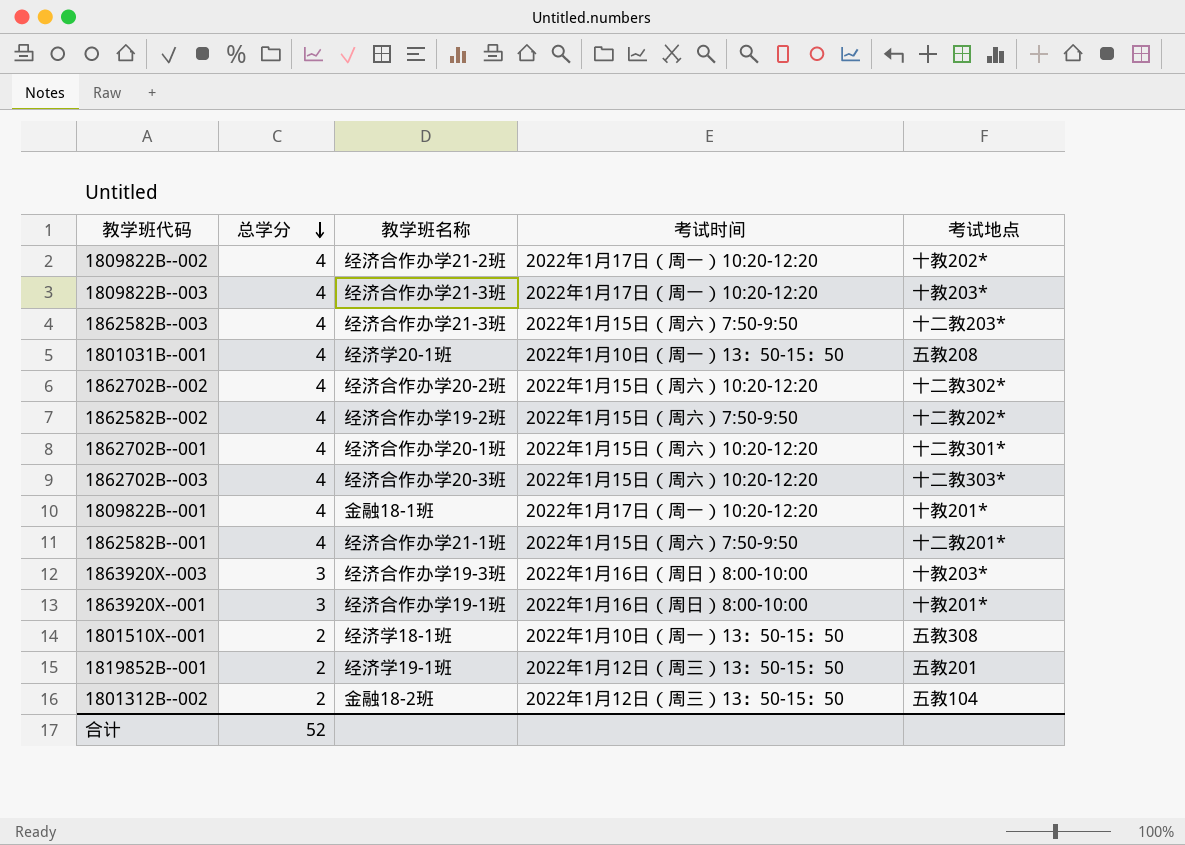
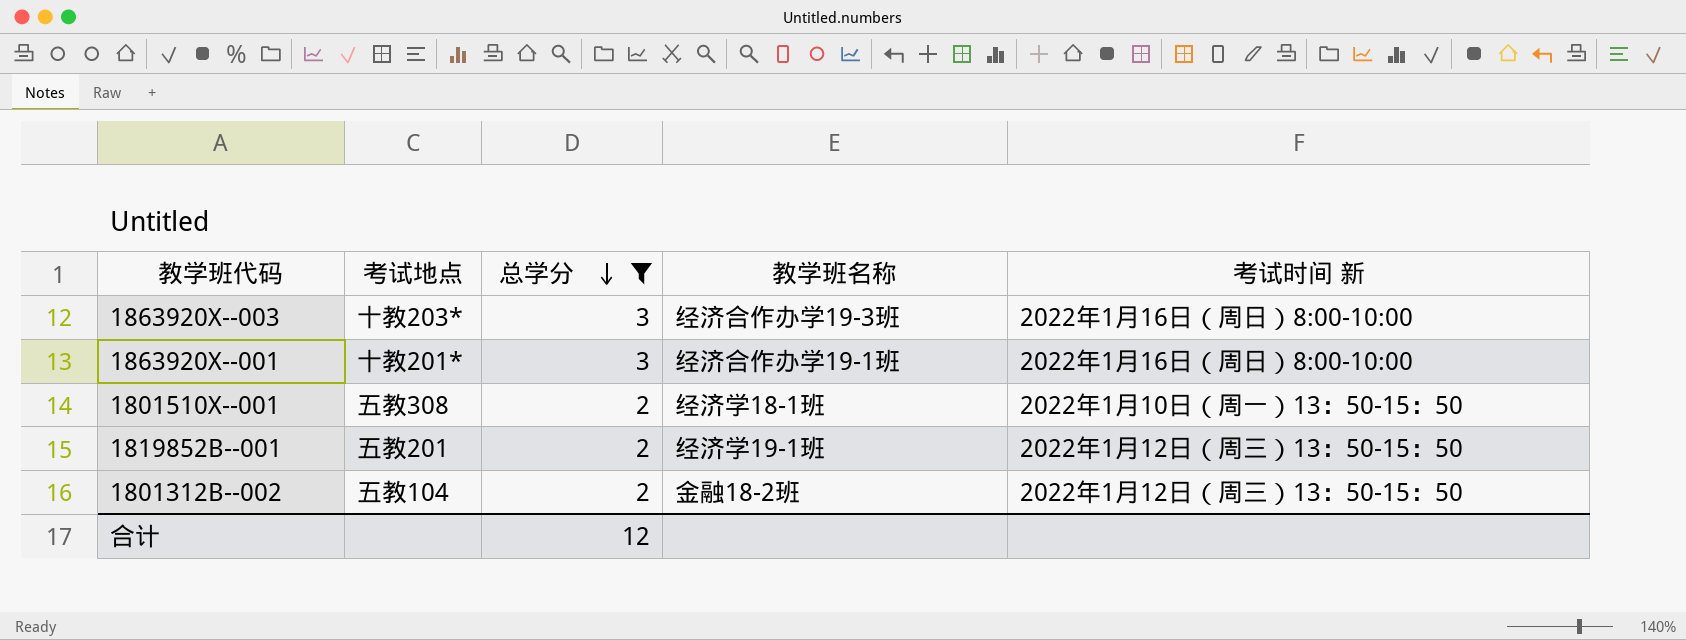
filter: none -> 总学分 != 4
column 考试地点 | position: 5 -> 2
column name: 考试时间 -> 考试时间 新
合计 | 总学分: 52 -> 12

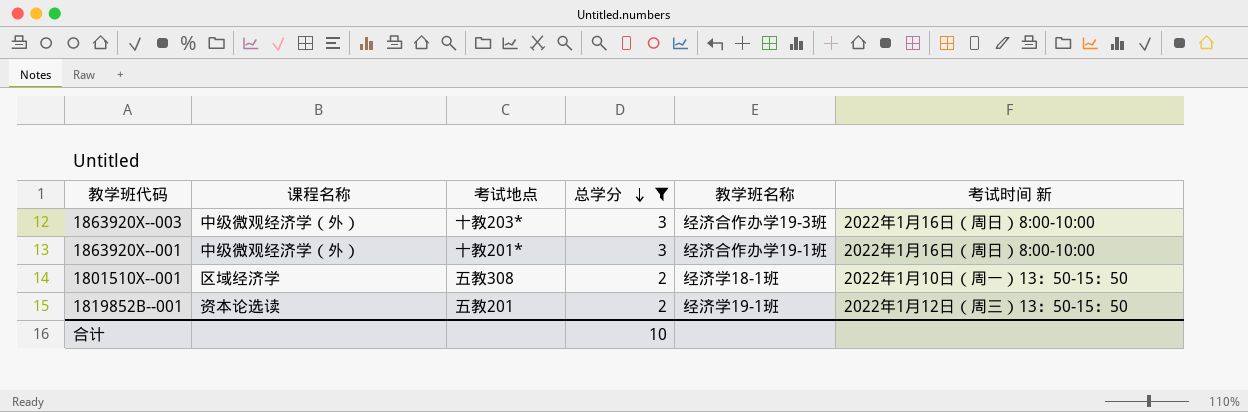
column 课程名称 | position: none -> 2
row 1801312B--002: 五教104 | 2 | 金融18-2班 | 2022年1月12日（周三）13：50-15：50 -> none
合计 | 总学分: 12 -> 10

